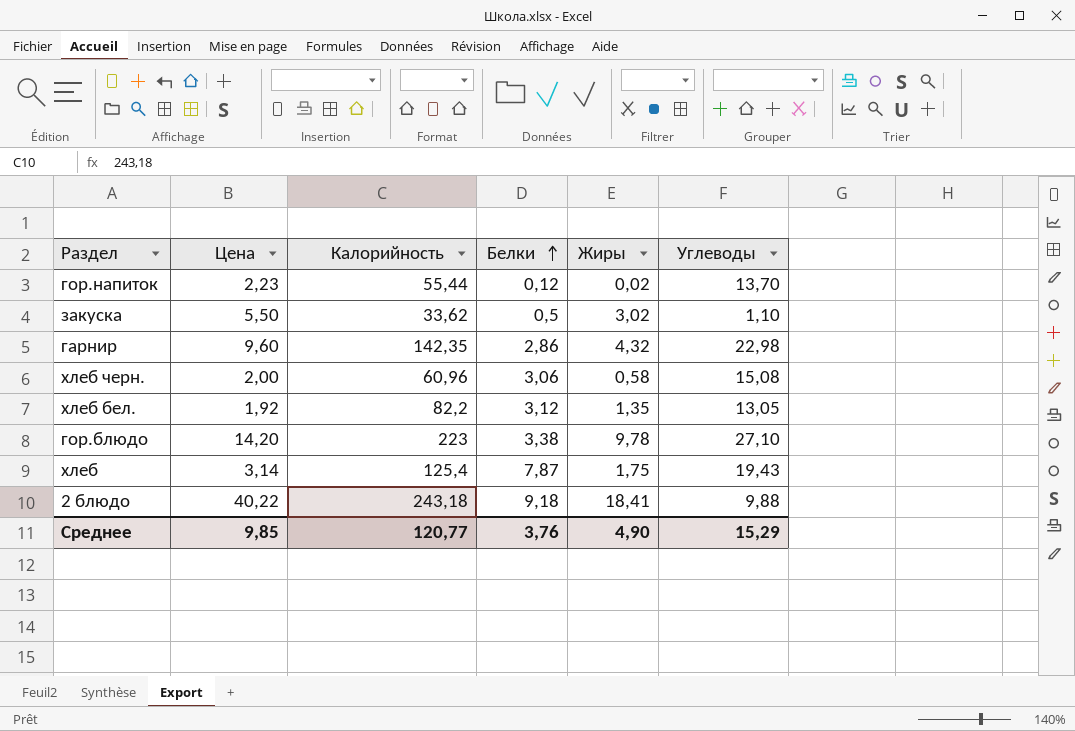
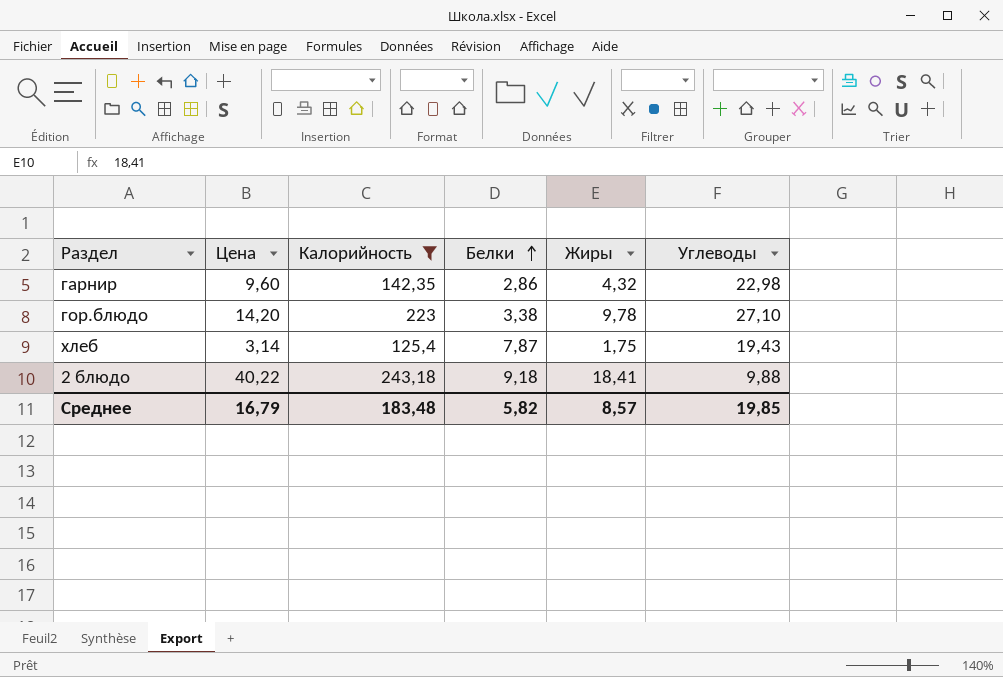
filter: none -> Калорийность >= 125,4
Среднее | Цена: 9,85 -> 16,79
Среднее | Калорийность: 120,77 -> 183,48
Среднее | Белки: 3,76 -> 5,82
Среднее | Жиры: 4,90 -> 8,57
Среднее | Углеводы: 15,29 -> 19,85

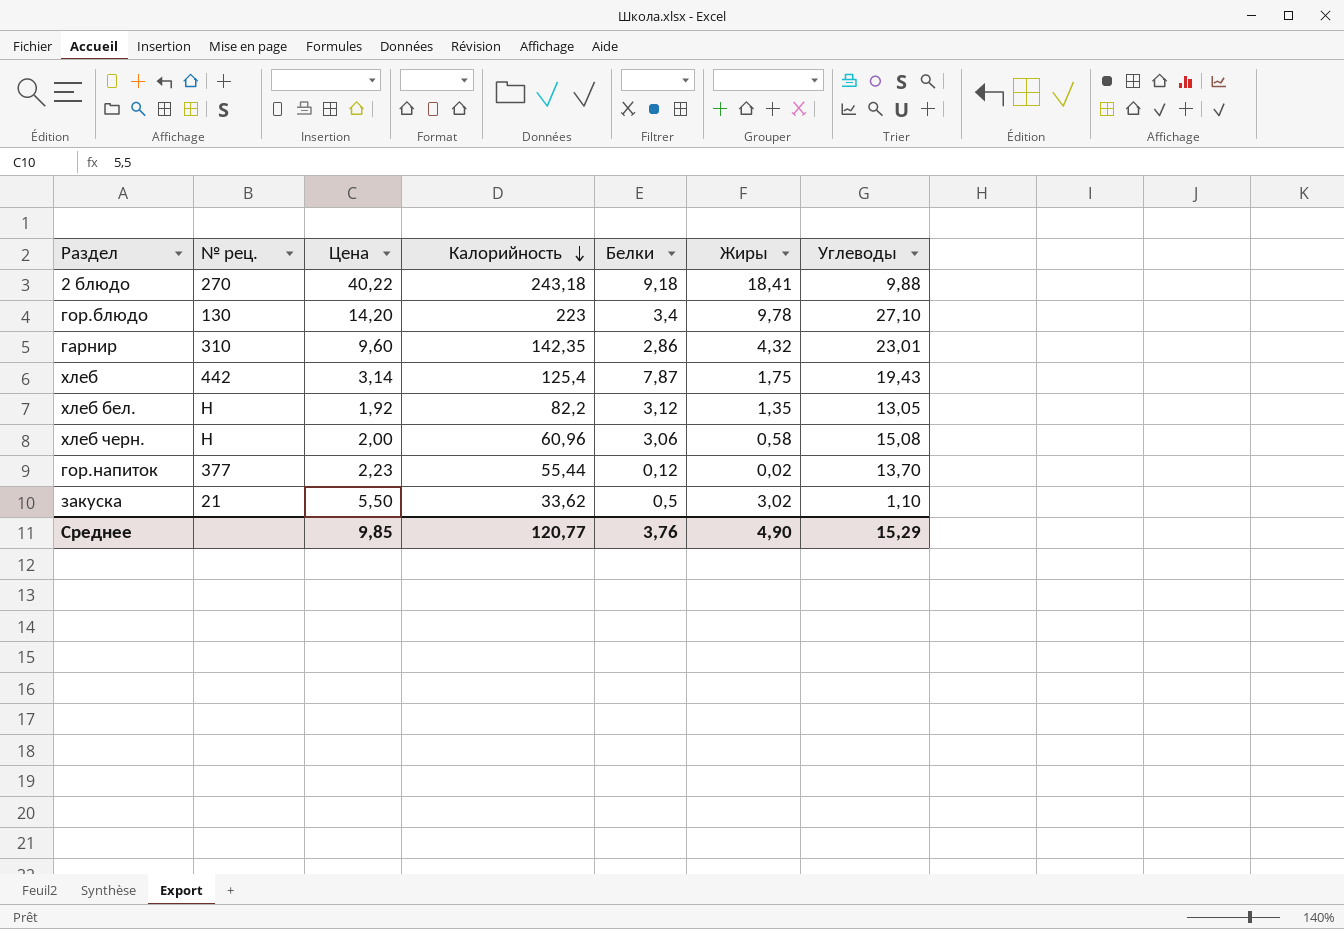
filter: Калорийность >= 125,4 -> none
row order: Белки ascending -> Калорийность descending
column № рец. | position: none -> 2
гор.блюдо | Белки: 3,38 -> 3,4
гарнир | Углеводы: 22,98 -> 23,01
Среднее | Цена: 16,79 -> 9,85
Среднее | Калорийность: 183,48 -> 120,77
Среднее | Белки: 5,82 -> 3,76
Среднее | Жиры: 8,57 -> 4,90
Среднее | Углеводы: 19,85 -> 15,29

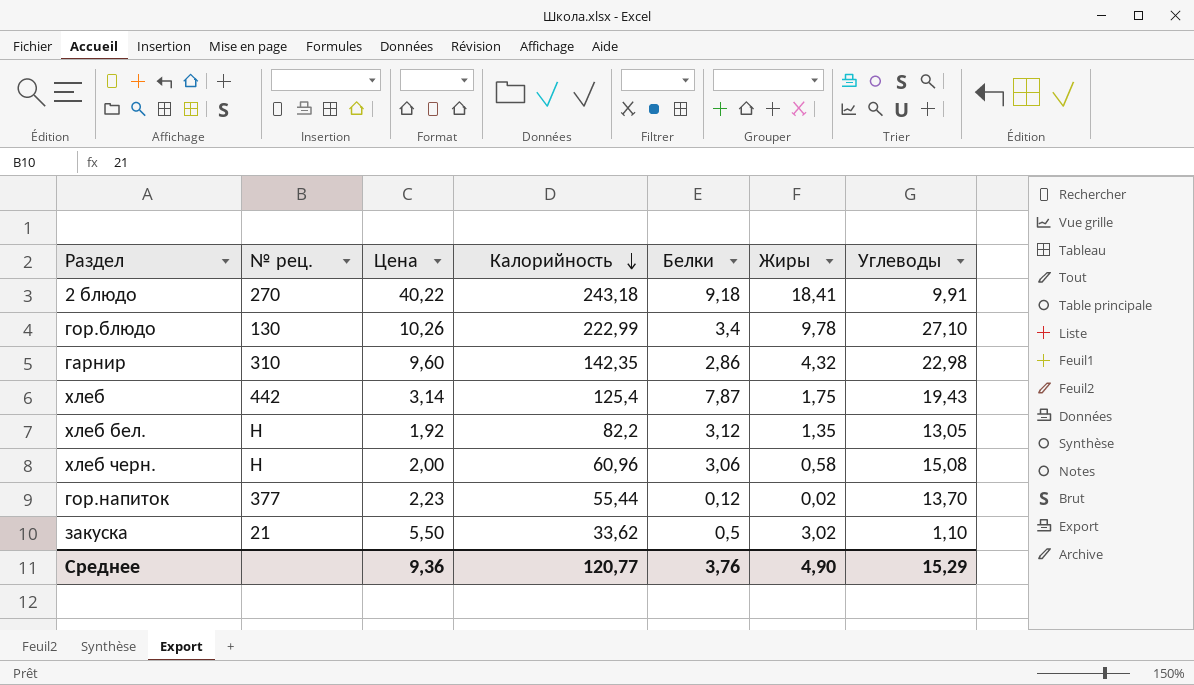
2 блюдо | Углеводы: 9,88 -> 9,91
гор.блюдо | Цена: 14,20 -> 10,26
гор.блюдо | Калорийность: 223 -> 222,99
гарнир | Углеводы: 23,01 -> 22,98
Среднее | Цена: 9,85 -> 9,36

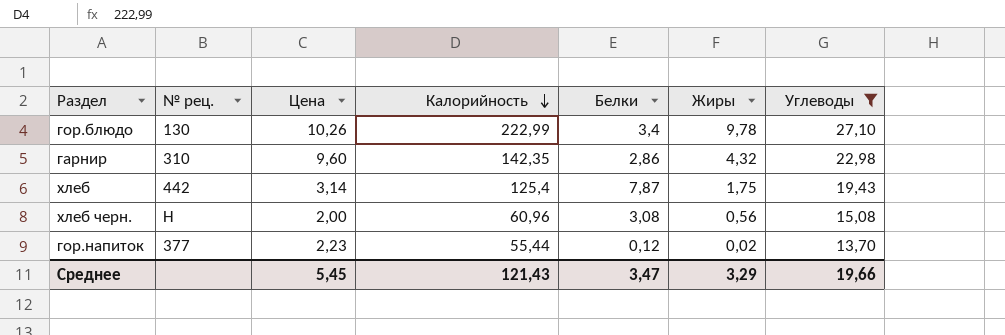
filter: none -> Углеводы >= 13,70
хлеб черн. | Белки: 3,06 -> 3,08
хлеб черн. | Жиры: 0,58 -> 0,56
Среднее | Цена: 9,36 -> 5,45
Среднее | Калорийность: 120,77 -> 121,43
Среднее | Белки: 3,76 -> 3,47
Среднее | Жиры: 4,90 -> 3,29
Среднее | Углеводы: 15,29 -> 19,66

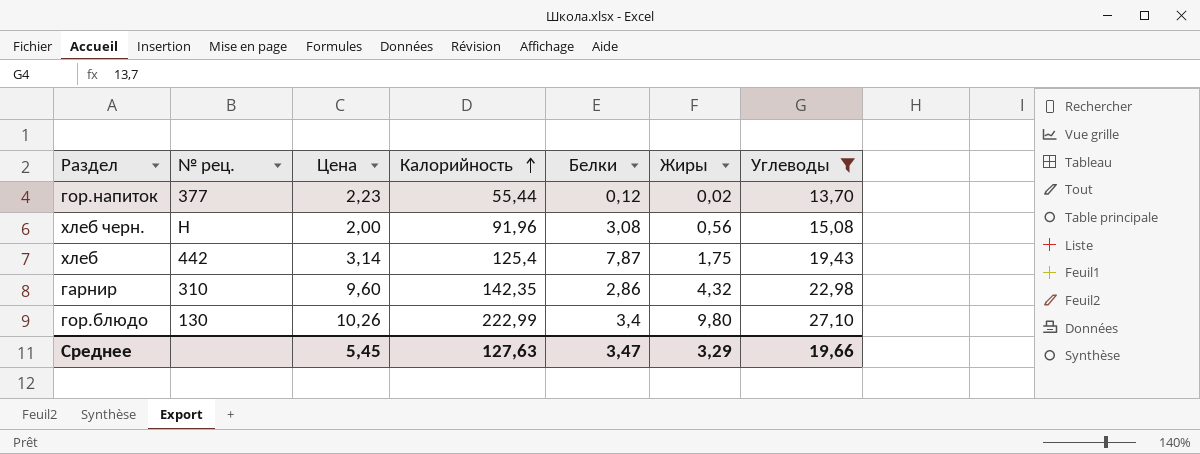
row order: Калорийность descending -> Калорийность ascending
хлеб черн. | Калорийность: 60,96 -> 91,96
гор.блюдо | Жиры: 9,78 -> 9,80
Среднее | Калорийность: 121,43 -> 127,63

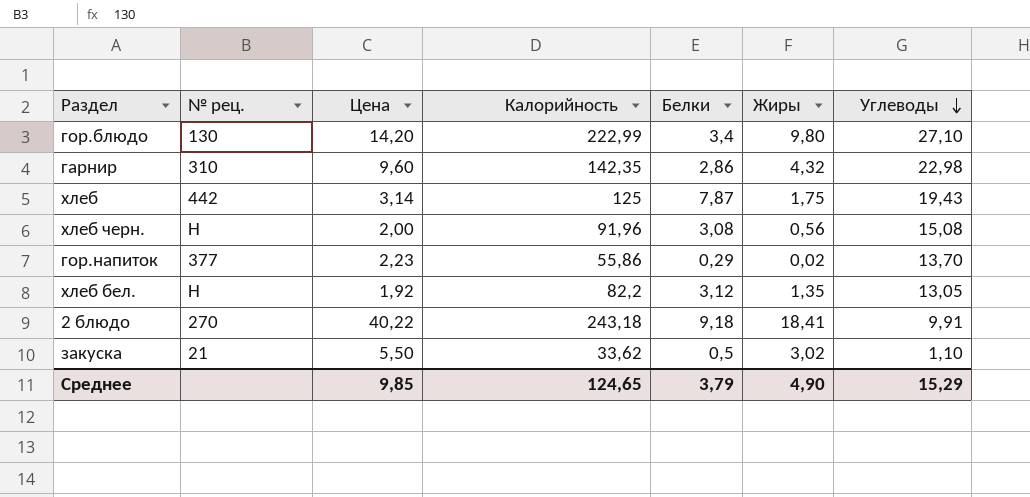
filter: Углеводы >= 13,70 -> none
row order: Калорийность ascending -> Углеводы descending
гор.блюдо | Цена: 10,26 -> 14,20
хлеб | Калорийность: 125,4 -> 125
гор.напиток | Калорийность: 55,44 -> 55,86
гор.напиток | Белки: 0,12 -> 0,29
Среднее | Цена: 5,45 -> 9,85
Среднее | Калорийность: 127,63 -> 124,65
Среднее | Белки: 3,47 -> 3,79
Среднее | Жиры: 3,29 -> 4,90
Среднее | Углеводы: 19,66 -> 15,29

